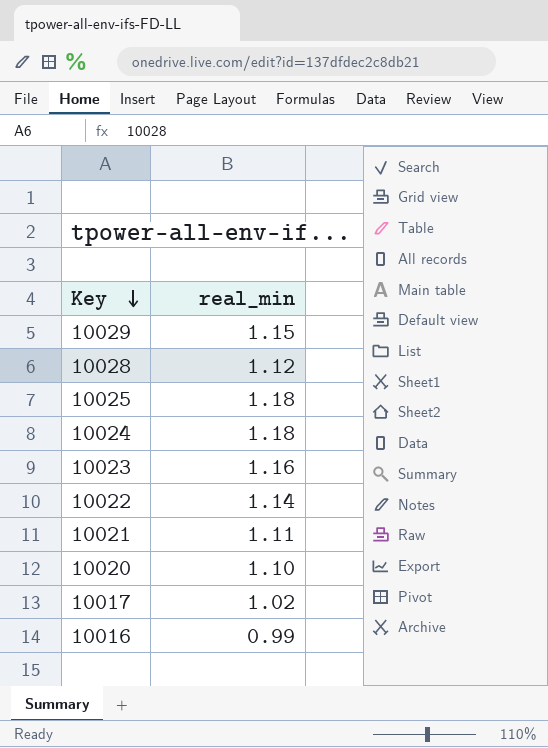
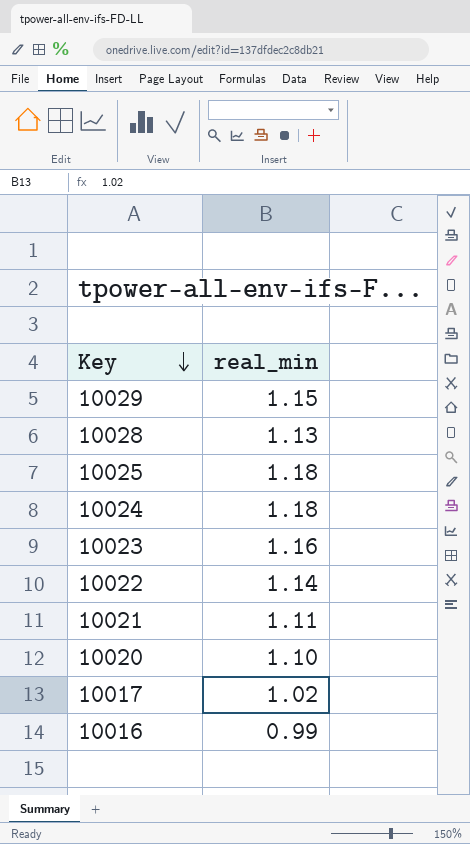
10028 | real_min: 1.12 -> 1.13

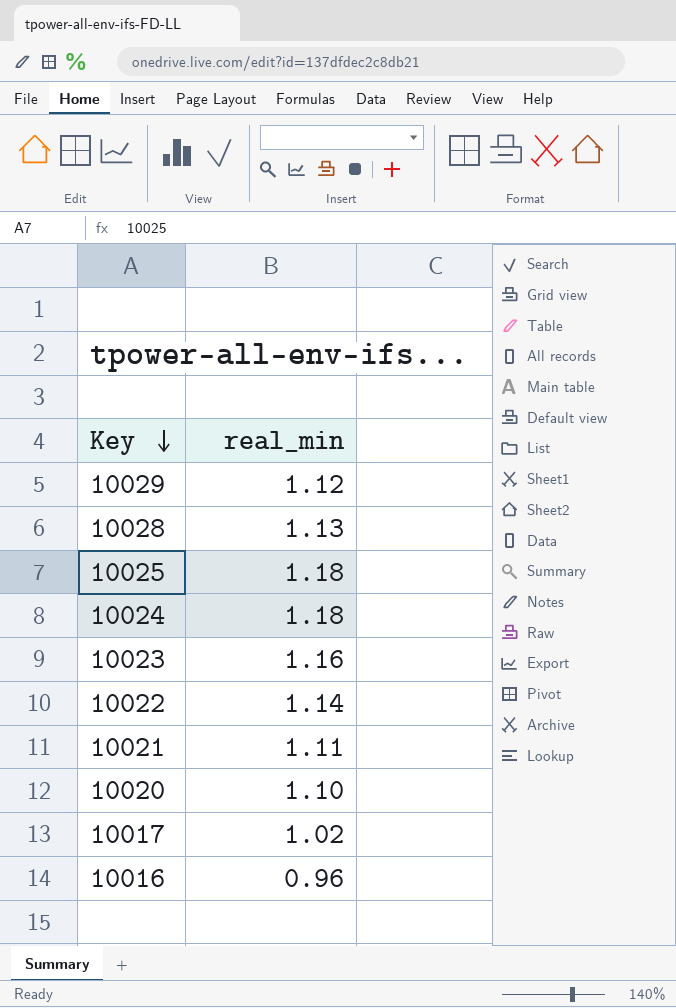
10029 | real_min: 1.15 -> 1.12
10016 | real_min: 0.99 -> 0.96

